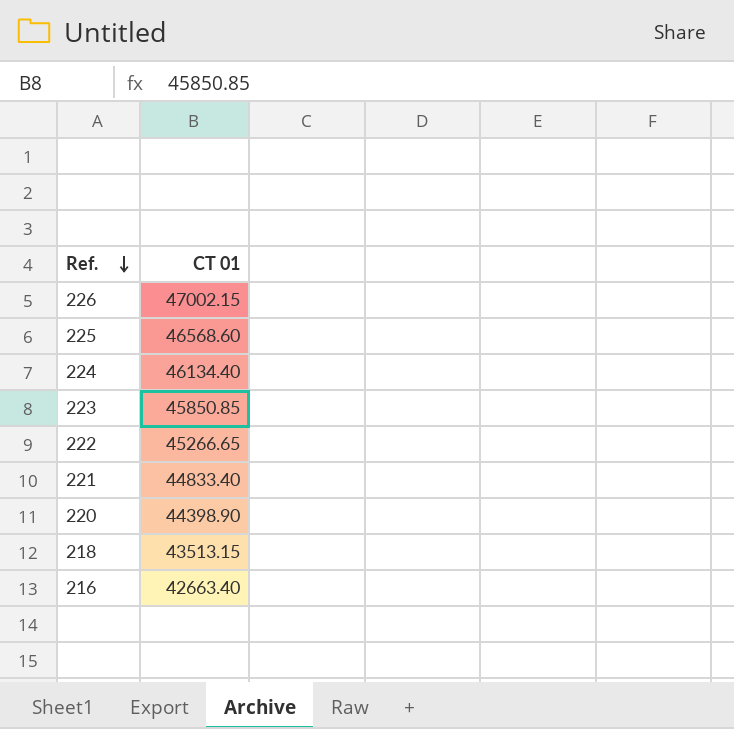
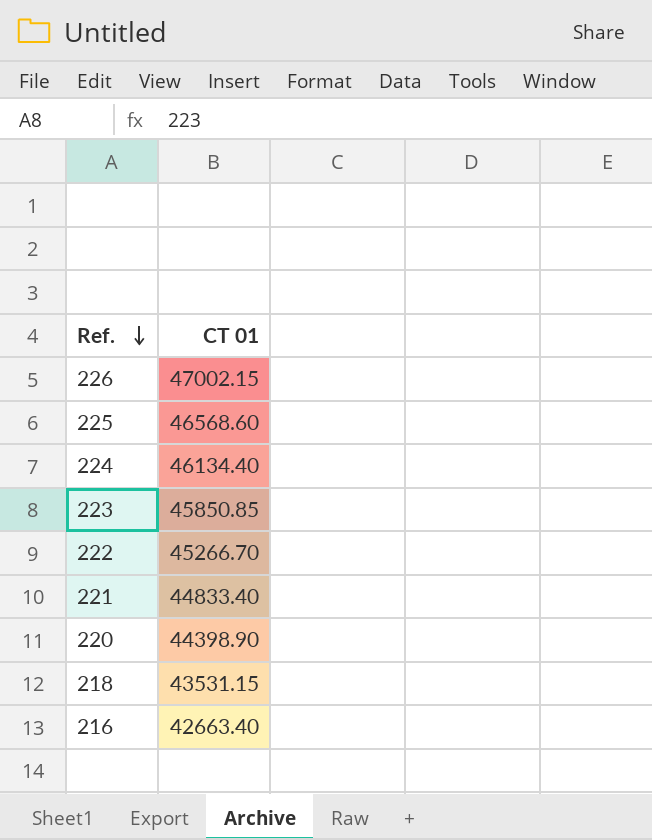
222 | CT 01: 45266.65 -> 45266.70
218 | CT 01: 43513.15 -> 43531.15

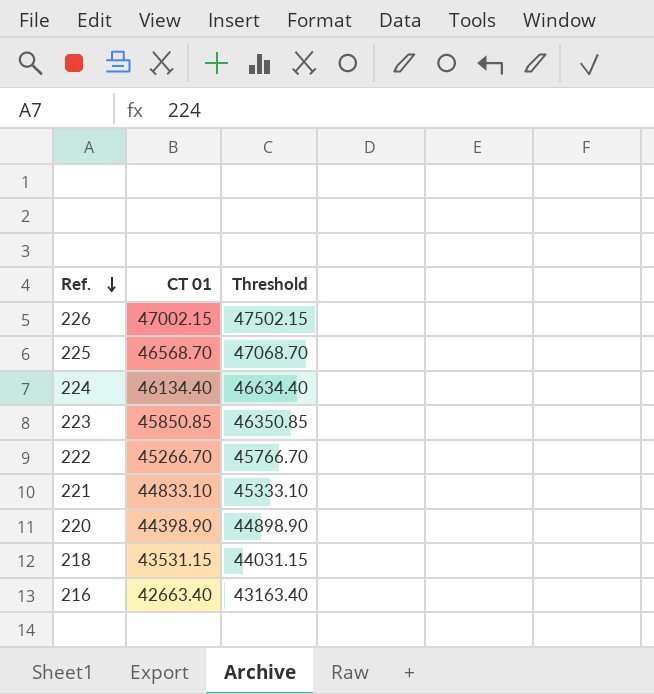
column Threshold | formula: none -> [CT 01] + 500
225 | CT 01: 46568.60 -> 46568.70
221 | CT 01: 44833.40 -> 44833.10

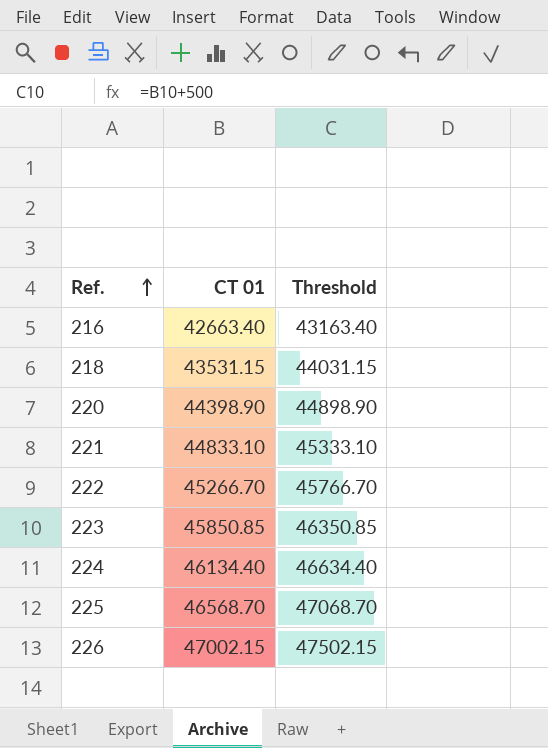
row order: Ref. descending -> Ref. ascending

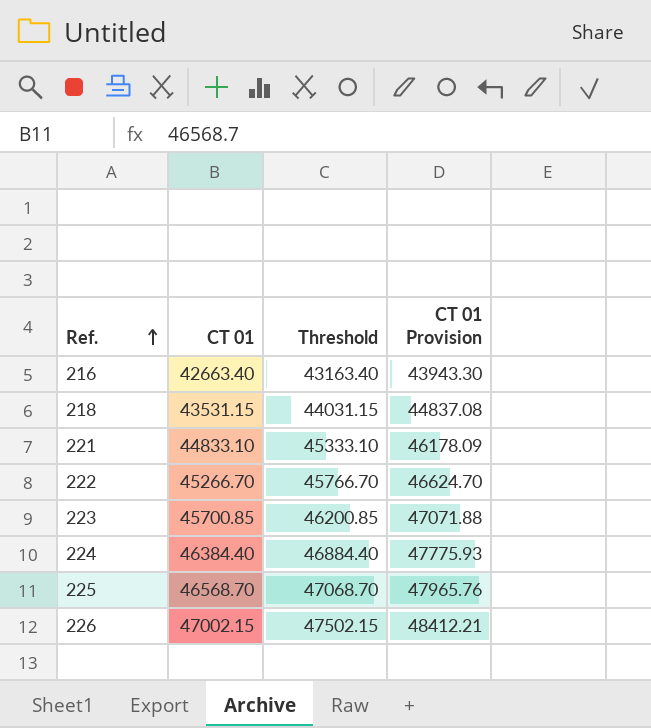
column CT 01 Provision | formula: none -> [CT 01] * 1.03
row 220: 44398.90 | 44898.90 -> none
223 | CT 01: 45850.85 -> 45700.85
223 | Threshold: 46350.85 -> 46200.85
224 | CT 01: 46134.40 -> 46384.40
224 | Threshold: 46634.40 -> 46884.40

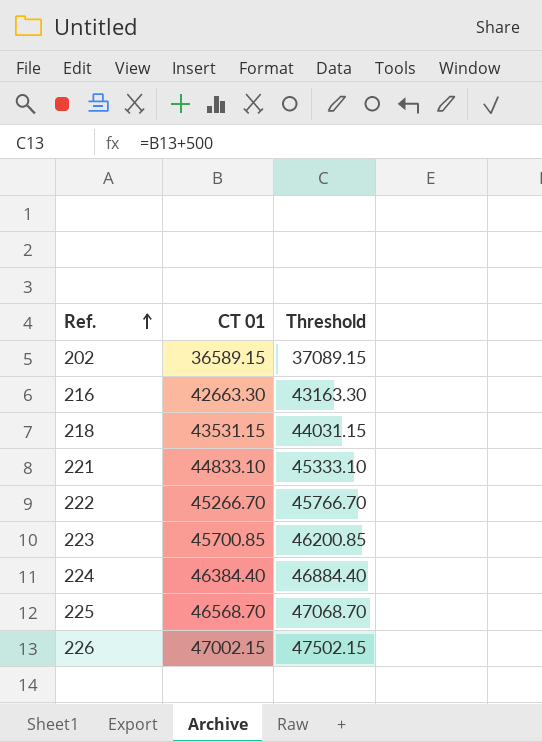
column CT 01 Provision | formula: [CT 01] * 1.03 -> none
row 202: none -> 36589.15 | 37089.15
216 | CT 01: 42663.40 -> 42663.30
216 | Threshold: 43163.40 -> 43163.30

